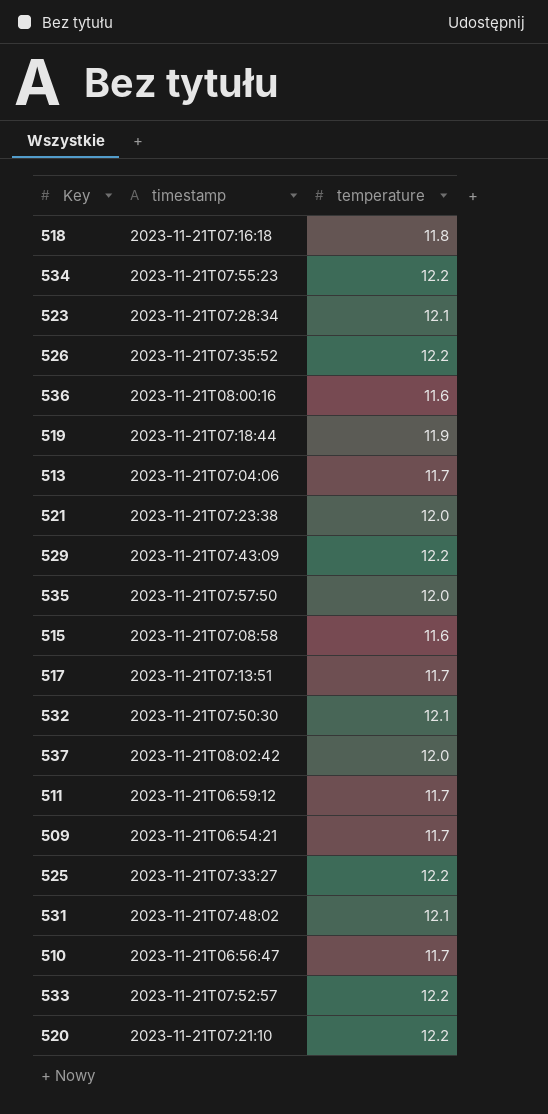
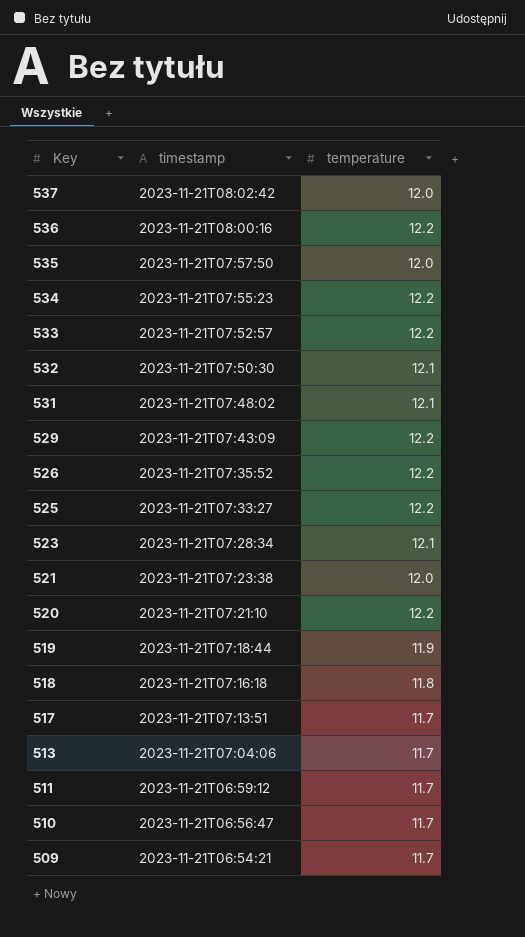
row order: none -> Key descending
row 515: 2023-11-21T07:08:58 | 11.6 -> none
536 | temperature: 11.6 -> 12.2

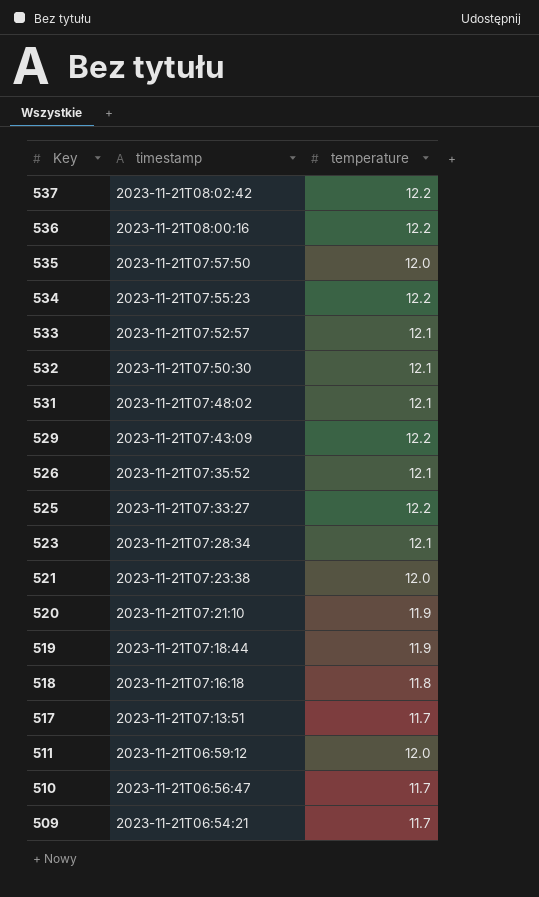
row 513: 2023-11-21T07:04:06 | 11.7 -> none
537 | temperature: 12.0 -> 12.2
533 | temperature: 12.2 -> 12.1
526 | temperature: 12.2 -> 12.1
520 | temperature: 12.2 -> 11.9
511 | temperature: 11.7 -> 12.0

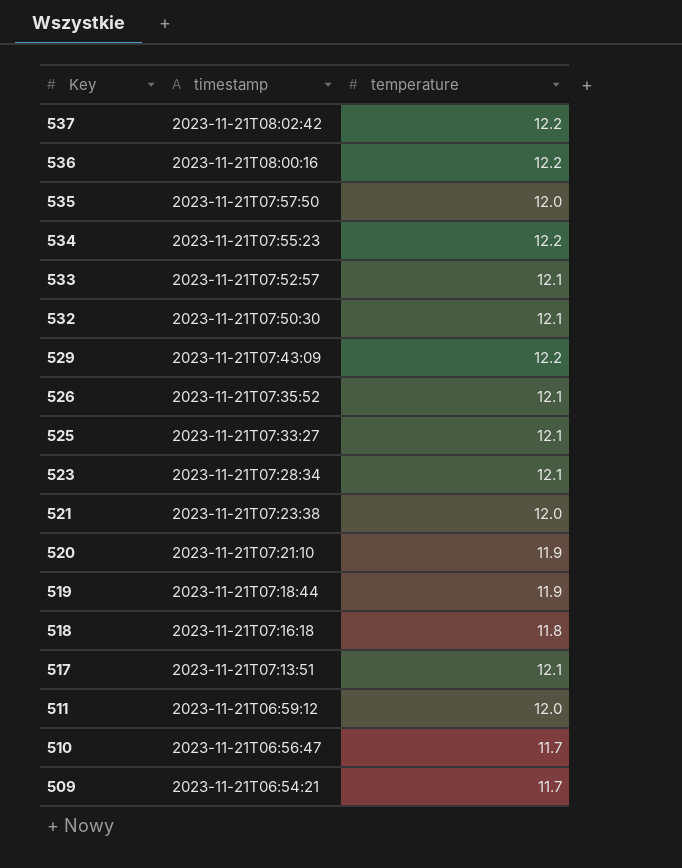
row 531: 2023-11-21T07:48:02 | 12.1 -> none
525 | temperature: 12.2 -> 12.1
517 | temperature: 11.7 -> 12.1

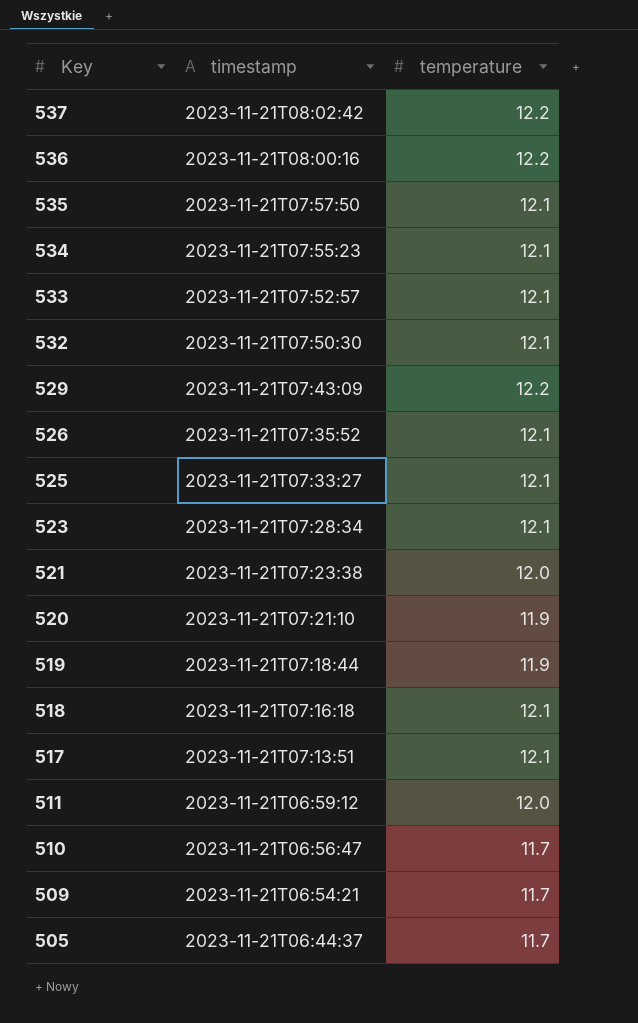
535 | temperature: 12.0 -> 12.1
534 | temperature: 12.2 -> 12.1
518 | temperature: 11.8 -> 12.1
row 505: none -> 2023-11-21T06:44:37 | 11.7

